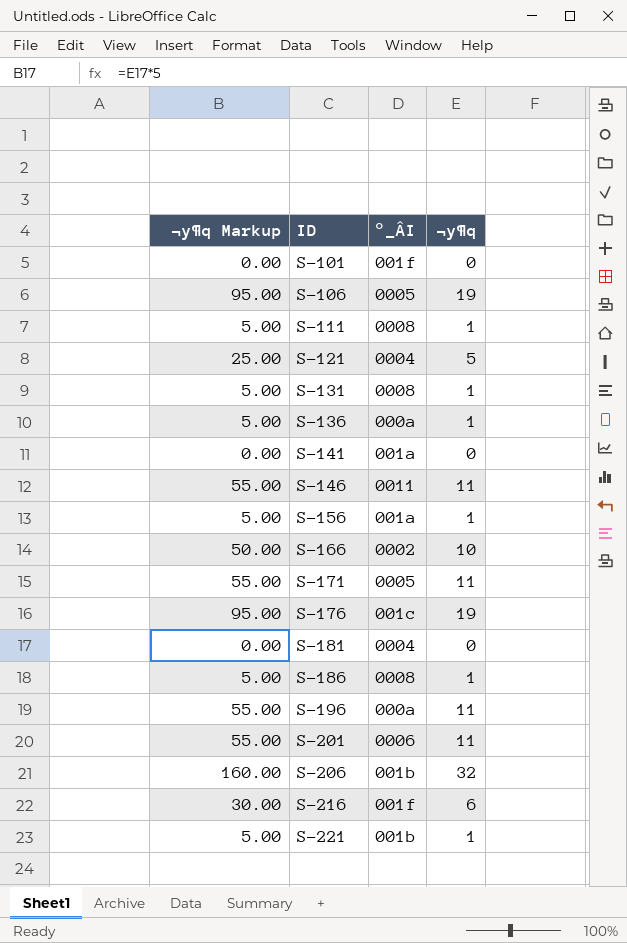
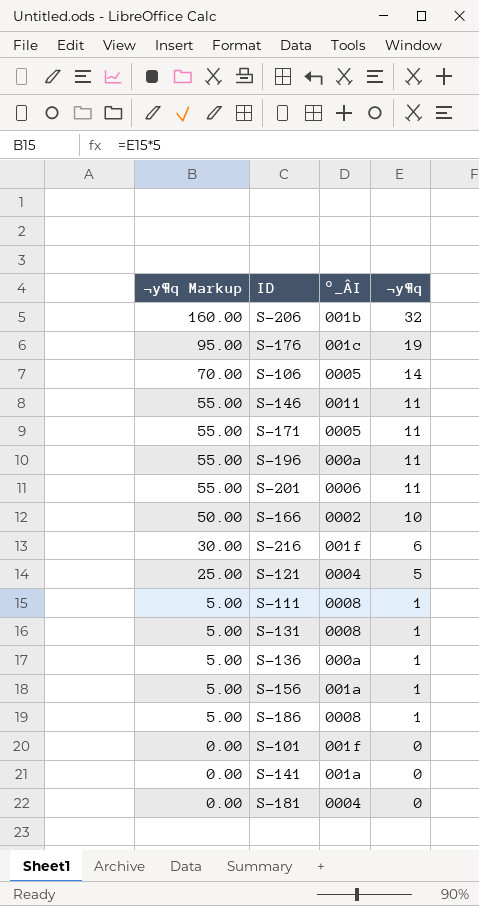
row order: ID ascending -> ¬y¶q Markup descending
row S-221: 5.00 | 001b | 1 -> none
S-106 | ¬y¶q Markup: 95.00 -> 70.00
S-106 | ¬y¶q: 19 -> 14

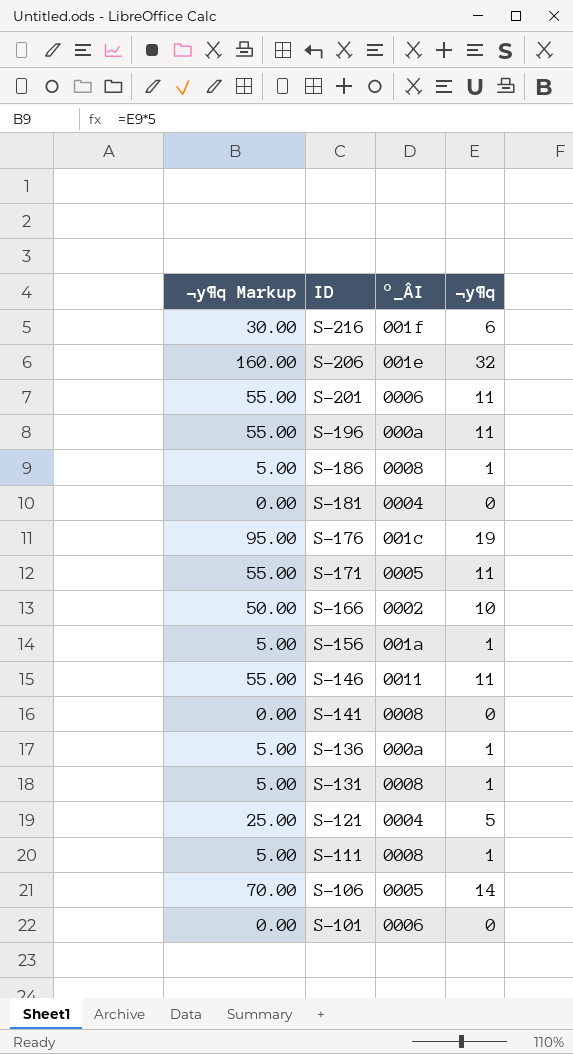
row order: ¬y¶q Markup descending -> ID descending
S-206 | °_ÂI: 001b -> 001e
S-141 | °_ÂI: 001a -> 0008
S-101 | °_ÂI: 001f -> 0006

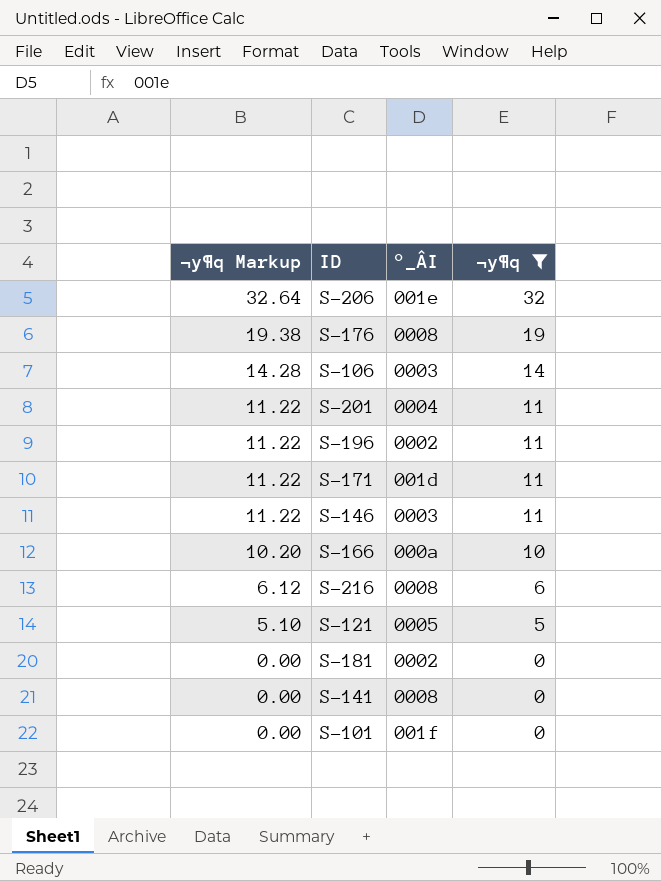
filter: none -> ¬y¶q != 1
row order: ID descending -> ¬y¶q Markup descending
column ¬y¶q Markup | formula: [¬y¶q] * 5 -> [¬y¶q] * 1.02
S-176 | °_ÂI: 001c -> 0008
S-106 | °_ÂI: 0005 -> 0003
S-201 | °_ÂI: 0006 -> 0004
S-196 | °_ÂI: 000a -> 0002
S-171 | °_ÂI: 0005 -> 001d
S-146 | °_ÂI: 0011 -> 0003
S-166 | °_ÂI: 0002 -> 000a
S-216 | °_ÂI: 001f -> 0008
S-121 | °_ÂI: 0004 -> 0005
S-181 | °_ÂI: 0004 -> 0002
S-101 | °_ÂI: 0006 -> 001f

